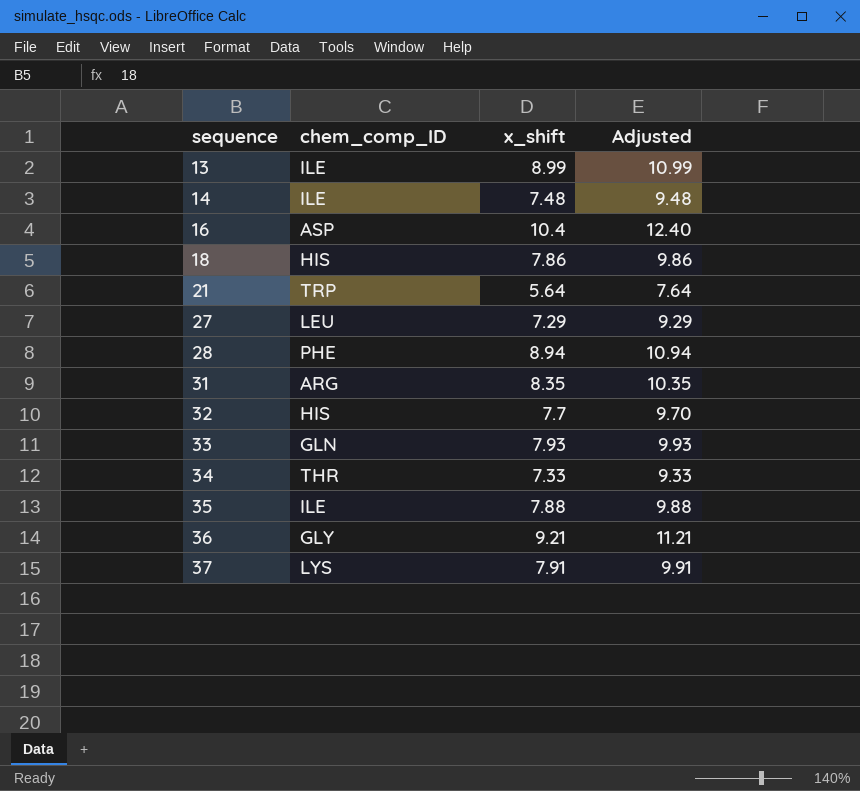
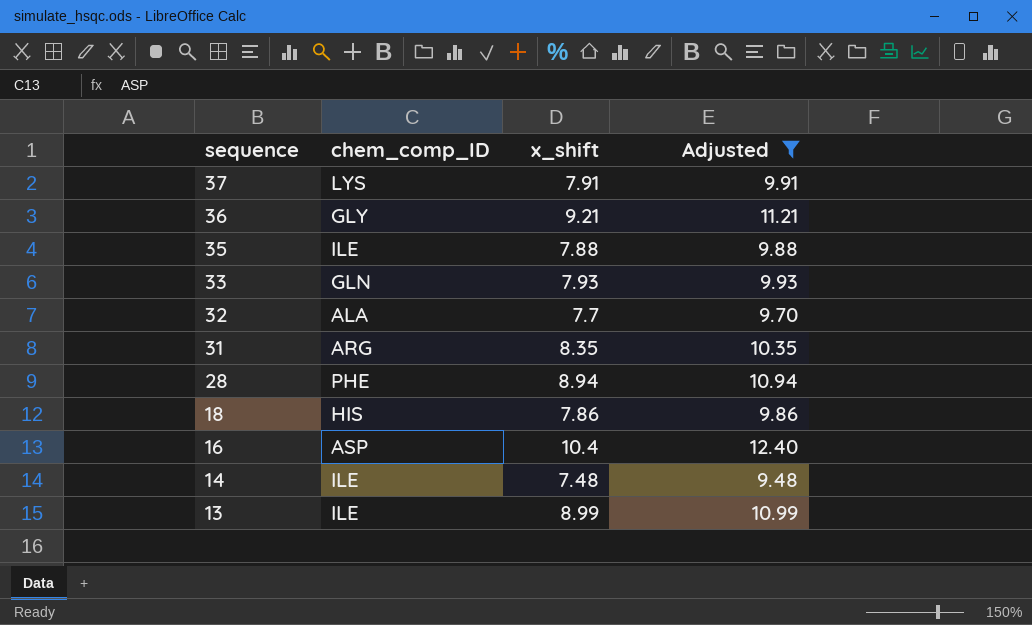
filter: none -> Adjusted >= 9.48
row order: sequence ascending -> sequence descending
32 | chem_comp_ID: HIS -> ALA

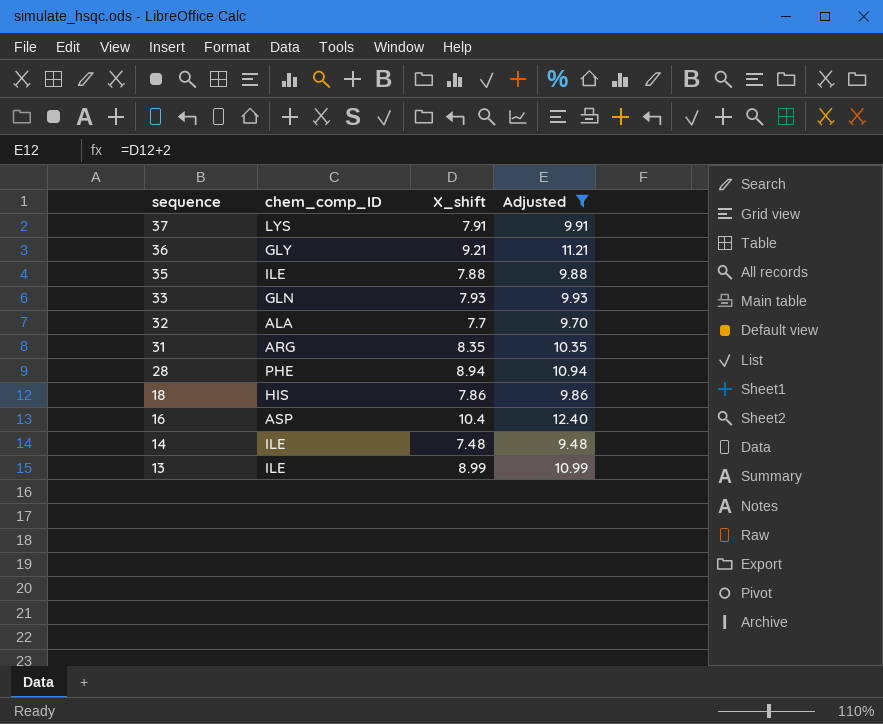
column name: x_shift -> X_shift

